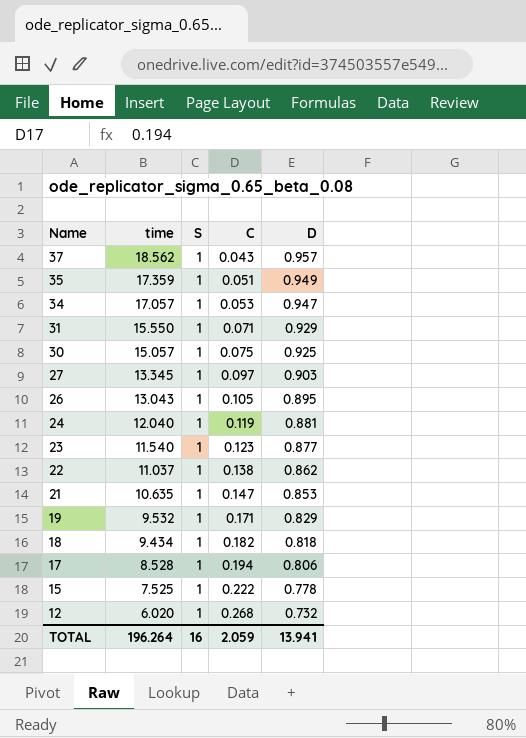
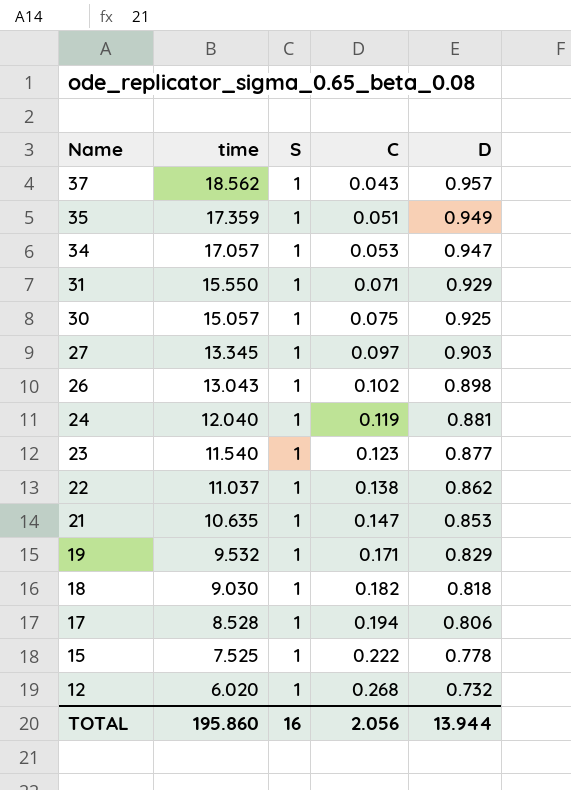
26 | C: 0.105 -> 0.102
26 | D: 0.895 -> 0.898
18 | time: 9.434 -> 9.030
TOTAL | time: 196.264 -> 195.860
TOTAL | C: 2.059 -> 2.056
TOTAL | D: 13.941 -> 13.944

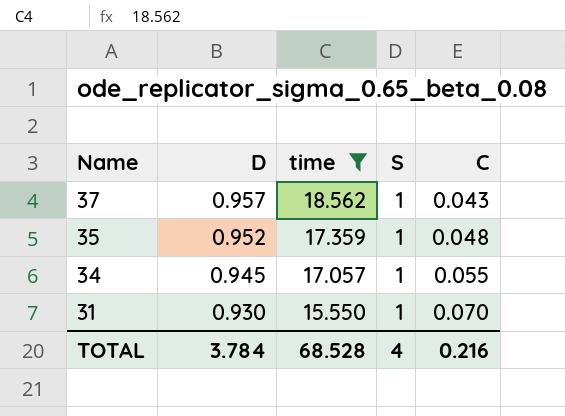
filter: none -> time >= 15.550
column D | position: 5 -> 2
35 | D: 0.949 -> 0.952
35 | C: 0.051 -> 0.048
34 | D: 0.947 -> 0.945
34 | C: 0.053 -> 0.055
31 | D: 0.929 -> 0.930
31 | C: 0.071 -> 0.070
TOTAL | D: 13.944 -> 3.784
TOTAL | time: 195.860 -> 68.528
TOTAL | S: 16 -> 4
TOTAL | C: 2.056 -> 0.216

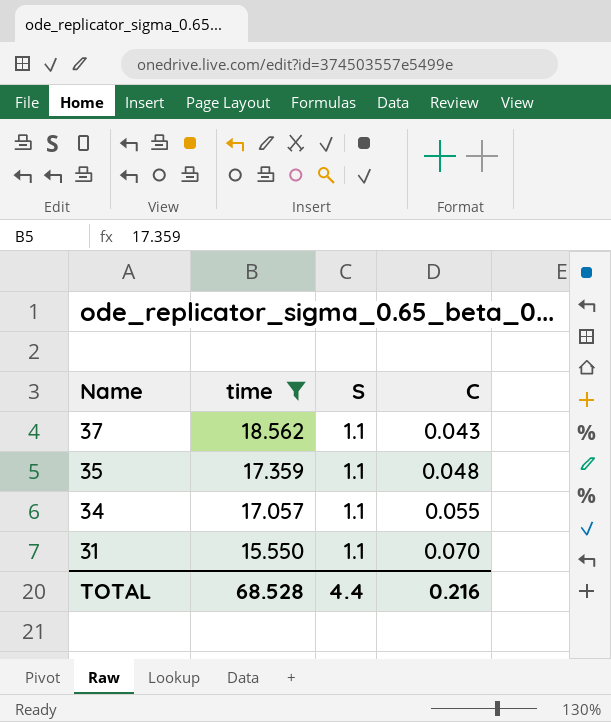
column D | formula: [S] - [C] -> none
37 | S: 1 -> 1.1
35 | S: 1 -> 1.1
34 | S: 1 -> 1.1
31 | S: 1 -> 1.1
TOTAL | S: 4 -> 4.4

